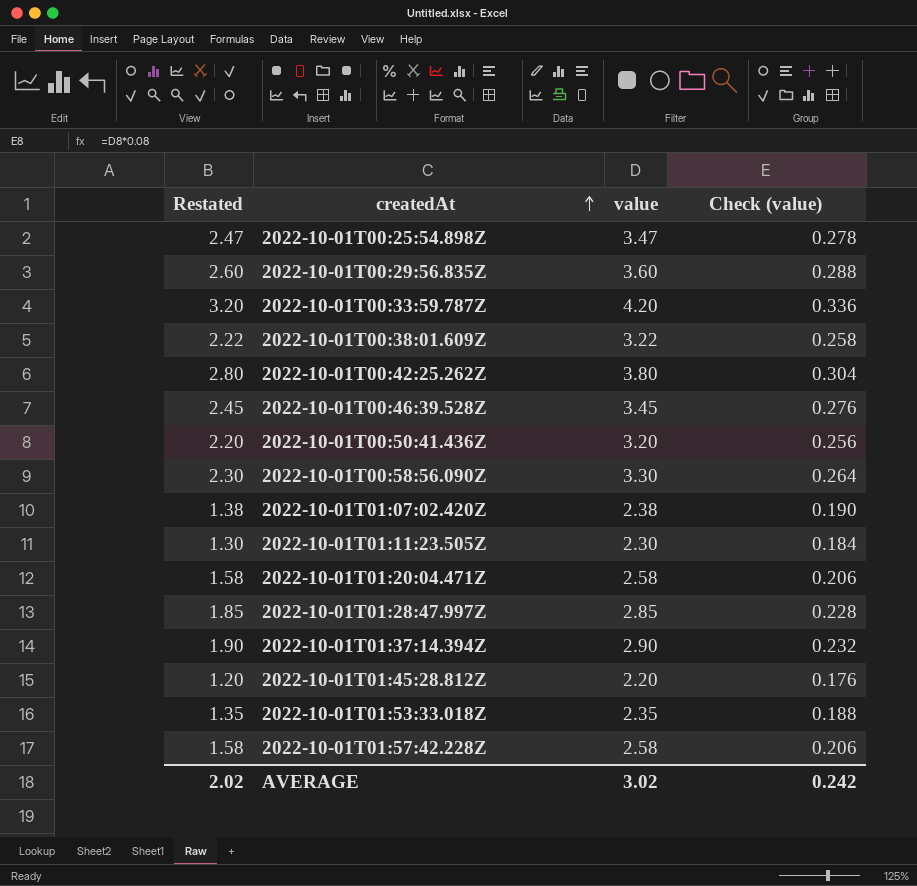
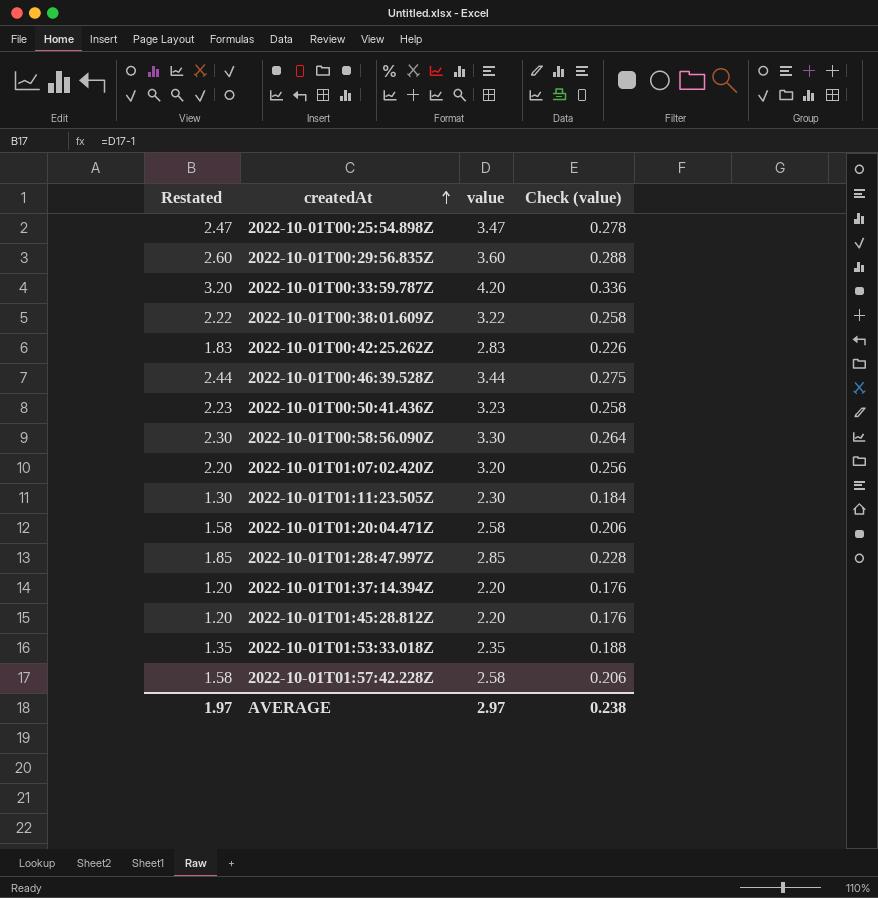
2022-10-01T00:42:25.262Z | Restated: 2.80 -> 1.83
2022-10-01T00:42:25.262Z | value: 3.80 -> 2.83
2022-10-01T00:42:25.262Z | Check (value): 0.304 -> 0.226
2022-10-01T00:46:39.528Z | Restated: 2.45 -> 2.44
2022-10-01T00:46:39.528Z | value: 3.45 -> 3.44
2022-10-01T00:46:39.528Z | Check (value): 0.276 -> 0.275
2022-10-01T00:50:41.436Z | Restated: 2.20 -> 2.23
2022-10-01T00:50:41.436Z | value: 3.20 -> 3.23
2022-10-01T00:50:41.436Z | Check (value): 0.256 -> 0.258
2022-10-01T01:07:02.420Z | Restated: 1.38 -> 2.20
2022-10-01T01:07:02.420Z | value: 2.38 -> 3.20
2022-10-01T01:07:02.420Z | Check (value): 0.190 -> 0.256
2022-10-01T01:37:14.394Z | Restated: 1.90 -> 1.20
2022-10-01T01:37:14.394Z | value: 2.90 -> 2.20
2022-10-01T01:37:14.394Z | Check (value): 0.232 -> 0.176
AVERAGE | Restated: 2.02 -> 1.97
AVERAGE | value: 3.02 -> 2.97
AVERAGE | Check (value): 0.242 -> 0.238

